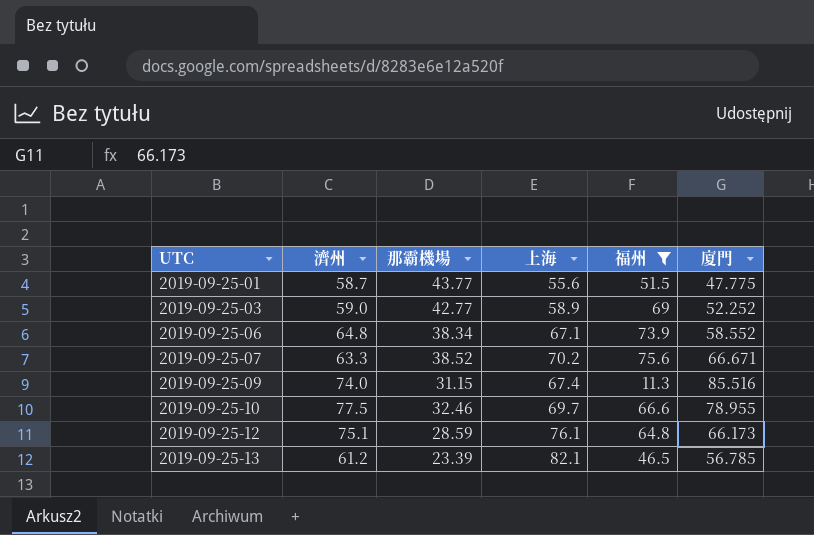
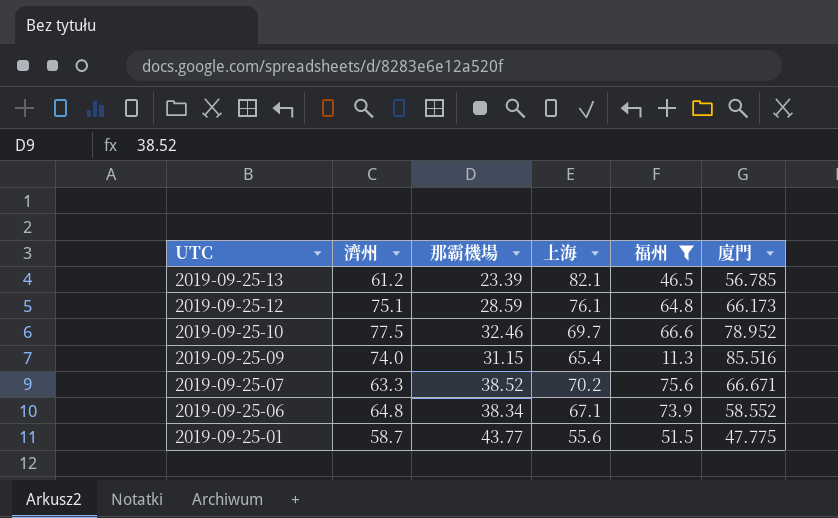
row order: UTC ascending -> UTC descending
row 2019-09-25-03: 59.0 | 42.77 | 58.9 | 69 | 52.252 -> none
2019-09-25-10 | 廈門: 78.955 -> 78.952
2019-09-25-09 | 上海: 67.4 -> 65.4

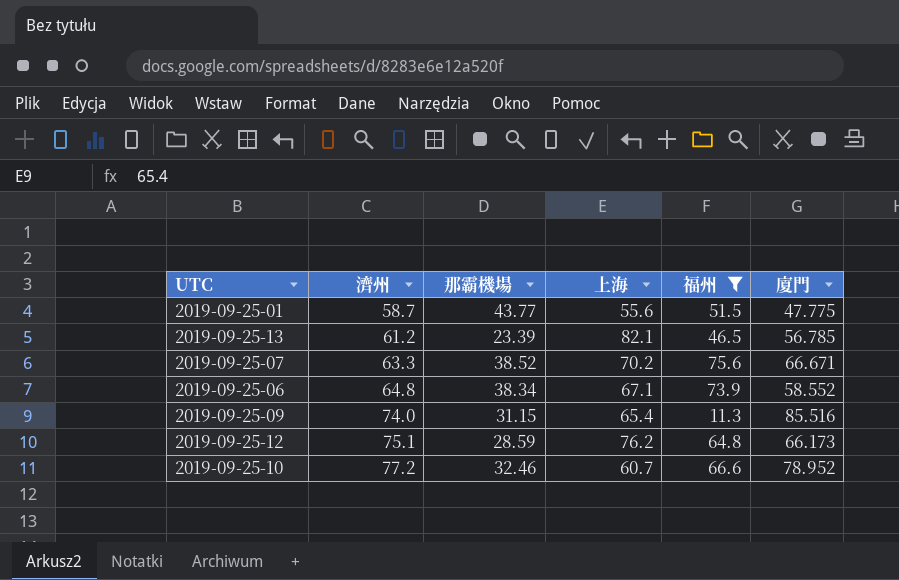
row order: UTC descending -> 濟州 ascending
2019-09-25-12 | 上海: 76.1 -> 76.2
2019-09-25-10 | 濟州: 77.5 -> 77.2
2019-09-25-10 | 上海: 69.7 -> 60.7

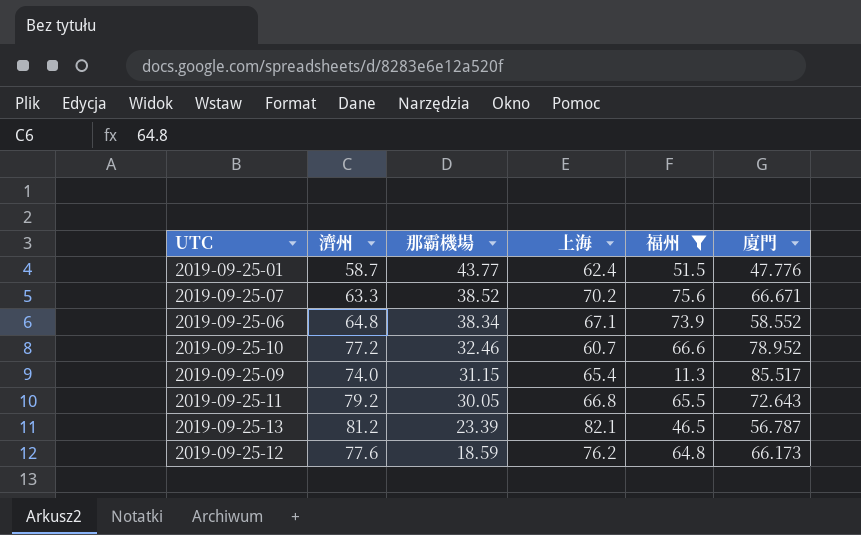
row order: 濟州 ascending -> 那霸機場 descending
2019-09-25-01 | 上海: 55.6 -> 62.4
2019-09-25-01 | 廈門: 47.775 -> 47.776
2019-09-25-09 | 廈門: 85.516 -> 85.517
row 2019-09-25-11: none -> 79.2 | 30.05 | 66.8 | 65.5 | 72.643
2019-09-25-13 | 濟州: 61.2 -> 81.2
2019-09-25-13 | 廈門: 56.785 -> 56.787
2019-09-25-12 | 濟州: 75.1 -> 77.6
2019-09-25-12 | 那霸機場: 28.59 -> 18.59

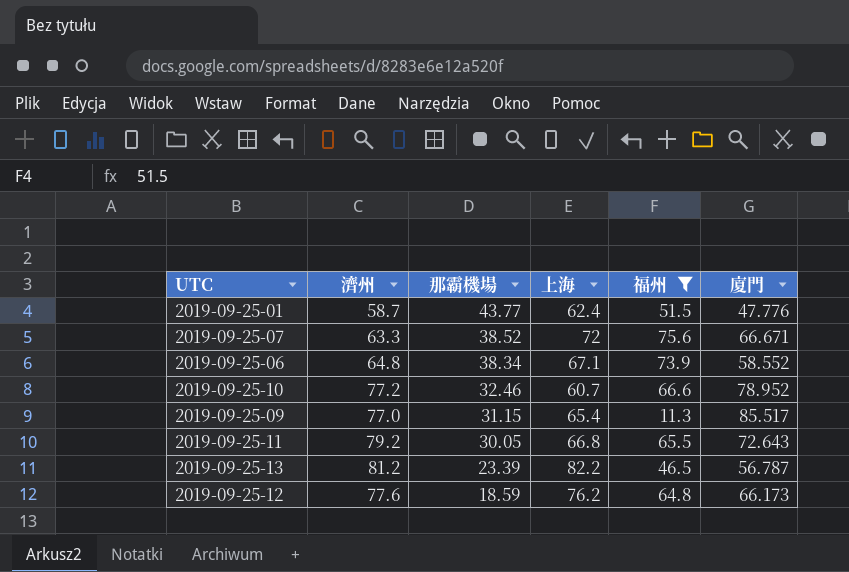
2019-09-25-07 | 上海: 70.2 -> 72
2019-09-25-09 | 濟州: 74.0 -> 77.0
2019-09-25-13 | 上海: 82.1 -> 82.2

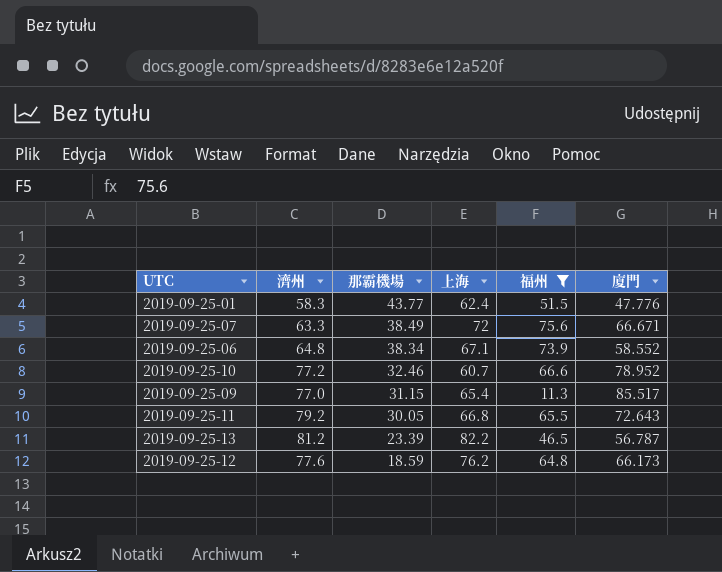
2019-09-25-01 | 濟州: 58.7 -> 58.3
2019-09-25-07 | 那霸機場: 38.52 -> 38.49

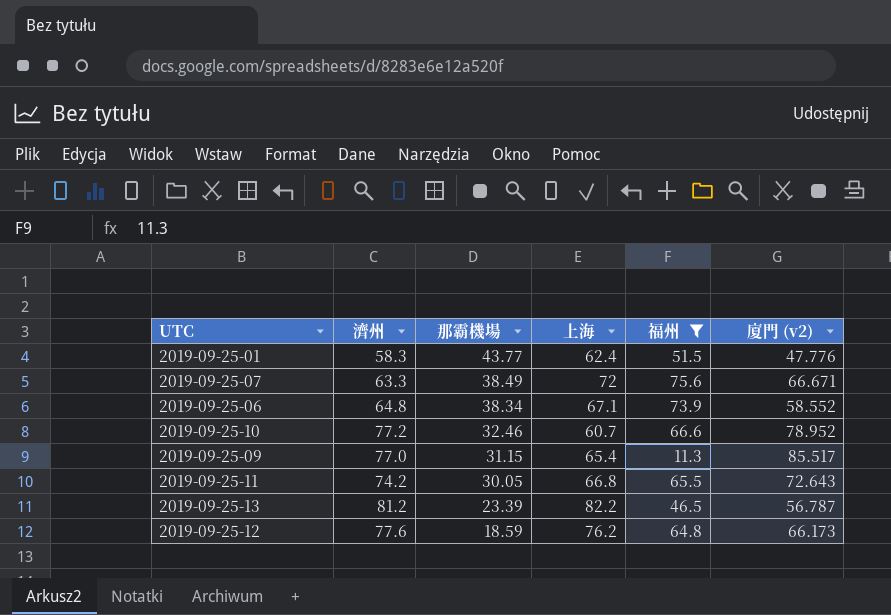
column name: 廈門 -> 廈門 (v2)
2019-09-25-11 | 濟州: 79.2 -> 74.2

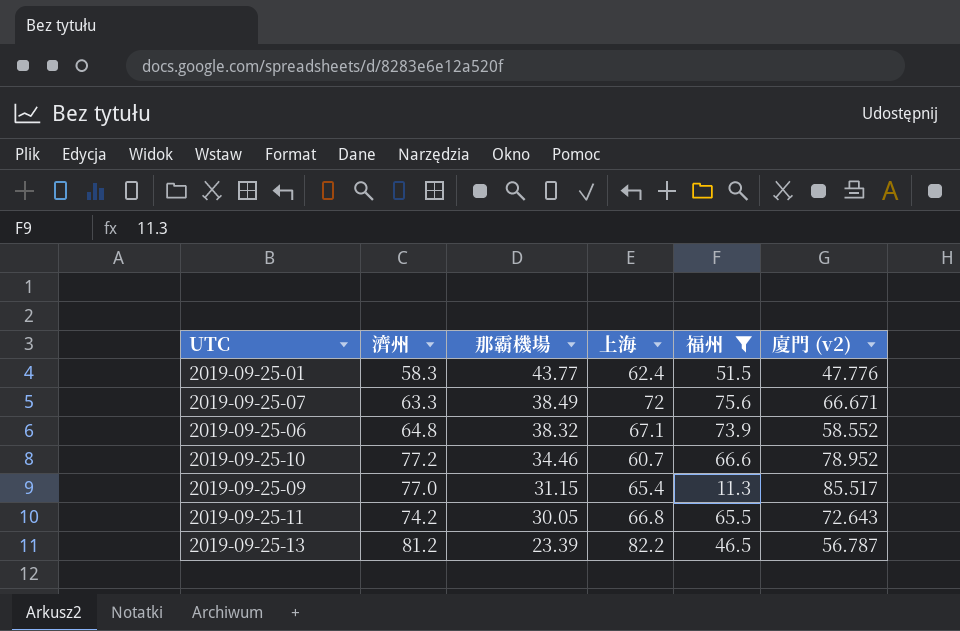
row 2019-09-25-12: 77.6 | 18.59 | 76.2 | 64.8 | 66.173 -> none
2019-09-25-06 | 那霸機場: 38.34 -> 38.32
2019-09-25-10 | 那霸機場: 32.46 -> 34.46

